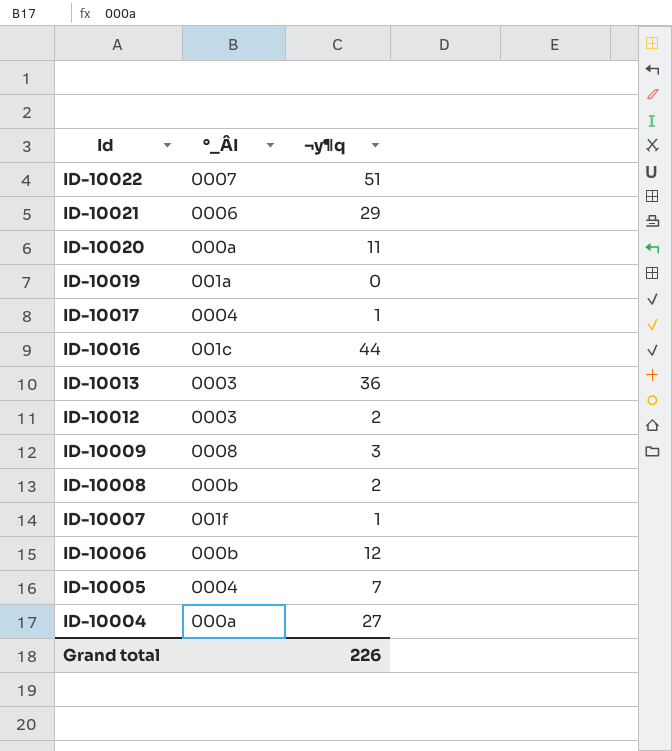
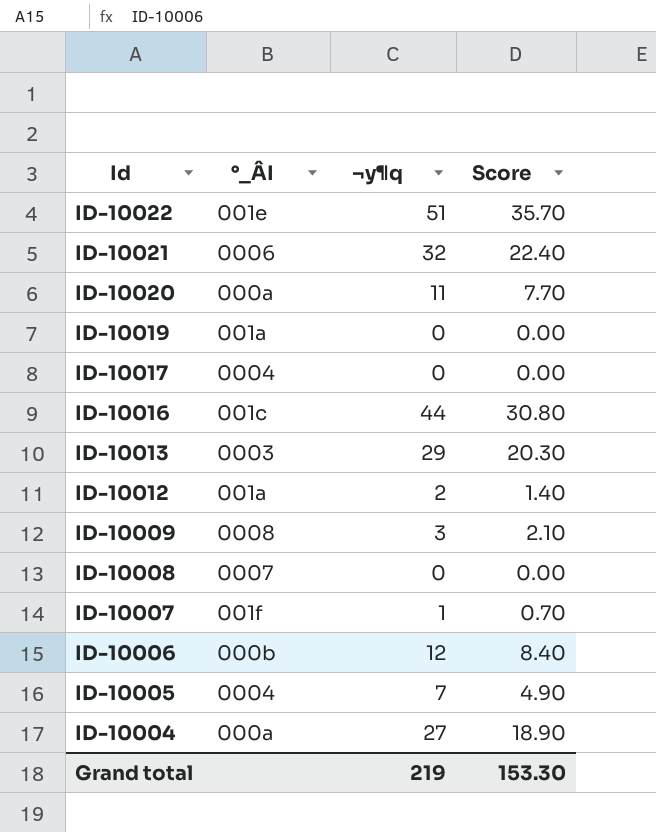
column Score | formula: none -> [¬y¶q] * 0.7
ID-10022 | °_ÂI: 0007 -> 001e
ID-10021 | ¬y¶q: 29 -> 32
ID-10017 | ¬y¶q: 1 -> 0
ID-10013 | ¬y¶q: 36 -> 29
ID-10012 | °_ÂI: 0003 -> 001a
ID-10008 | °_ÂI: 000b -> 0007
ID-10008 | ¬y¶q: 2 -> 0
Grand total | ¬y¶q: 226 -> 219

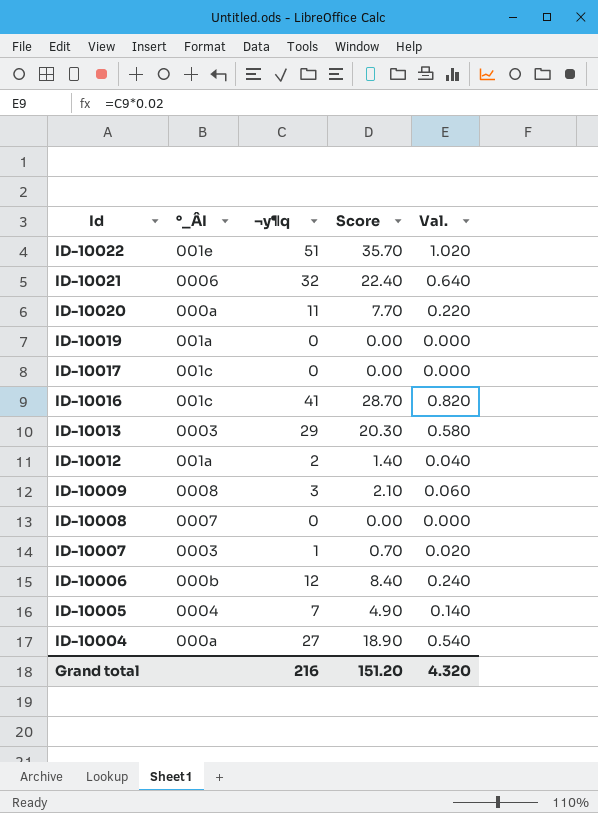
column Val. | formula: none -> [¬y¶q] * 0.02
ID-10017 | °_ÂI: 0004 -> 001c
ID-10016 | ¬y¶q: 44 -> 41
ID-10016 | Score: 30.80 -> 28.70
ID-10007 | °_ÂI: 001f -> 0003
Grand total | ¬y¶q: 219 -> 216
Grand total | Score: 153.30 -> 151.20

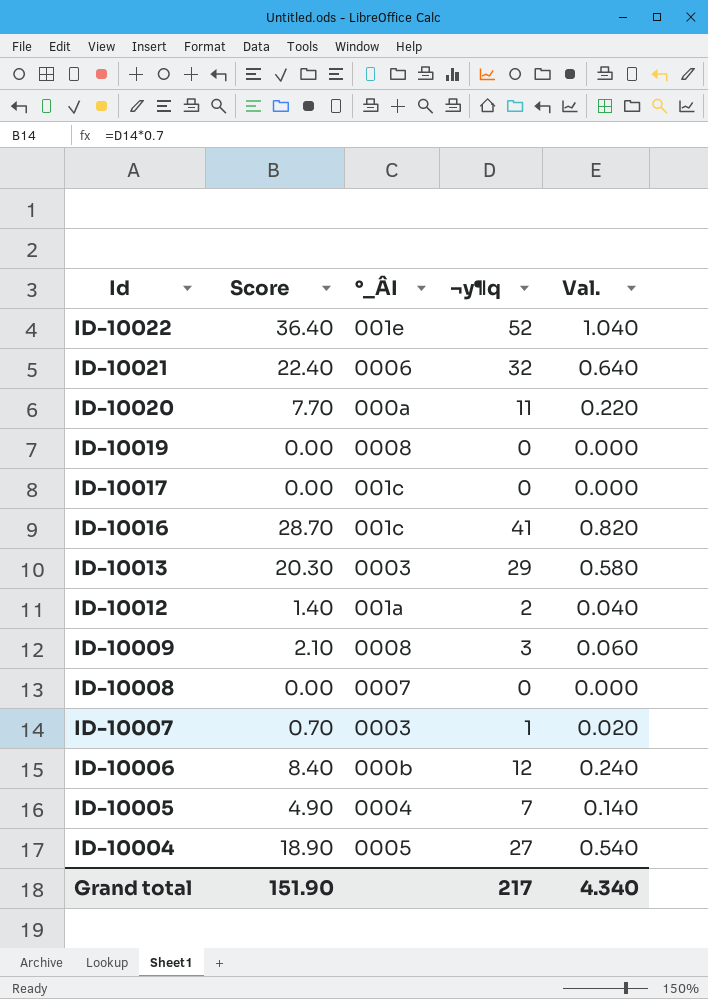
column Score | position: 4 -> 2
ID-10022 | Score: 35.70 -> 36.40
ID-10022 | ¬y¶q: 51 -> 52
ID-10022 | Val.: 1.020 -> 1.040
ID-10019 | °_ÂI: 001a -> 0008
ID-10004 | °_ÂI: 000a -> 0005
Grand total | Score: 151.20 -> 151.90
Grand total | ¬y¶q: 216 -> 217
Grand total | Val.: 4.320 -> 4.340

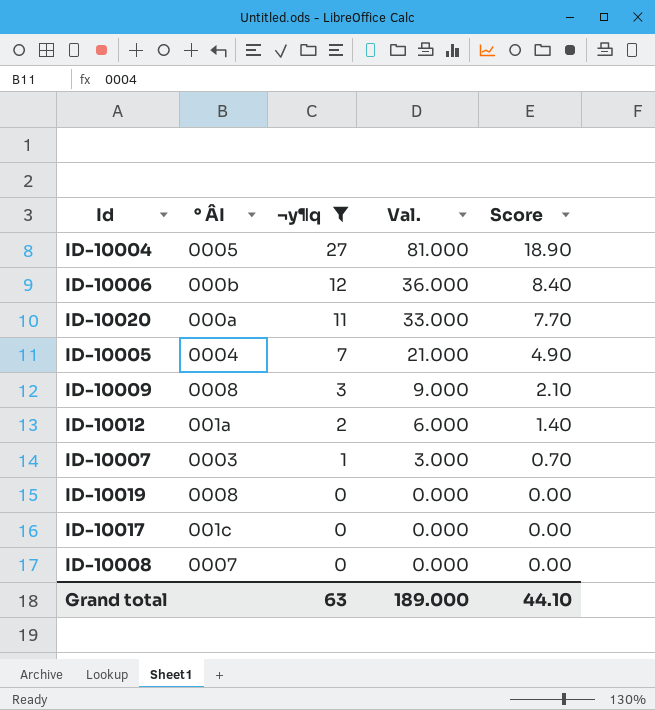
filter: none -> ¬y¶q <= 27
row order: Id descending -> ¬y¶q descending
column name: °_ÂI -> ° ÂI
column Val. | formula: [¬y¶q] * 0.02 -> [¬y¶q] * 3
column Score | position: 2 -> 5
Grand total | ¬y¶q: 217 -> 63
Grand total | Val.: 4.340 -> 189.000
Grand total | Score: 151.90 -> 44.10

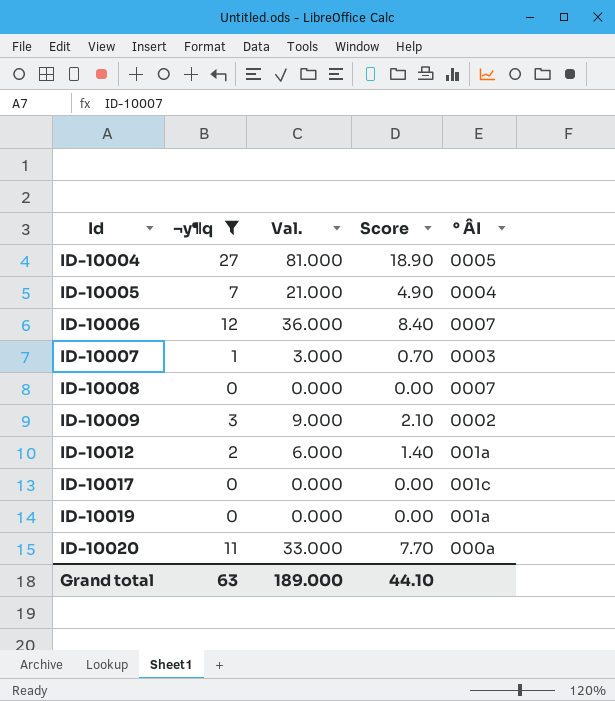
row order: ¬y¶q descending -> Id ascending
column ° ÂI | position: 2 -> 5
ID-10006 | ° ÂI: 000b -> 0007
ID-10009 | ° ÂI: 0008 -> 0002
ID-10019 | ° ÂI: 0008 -> 001a

